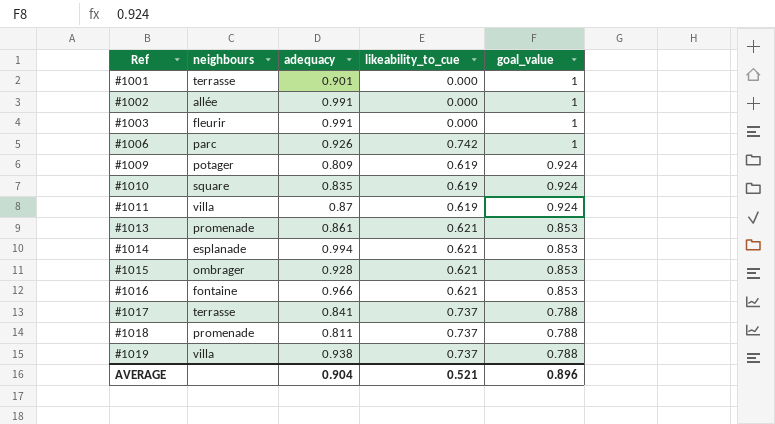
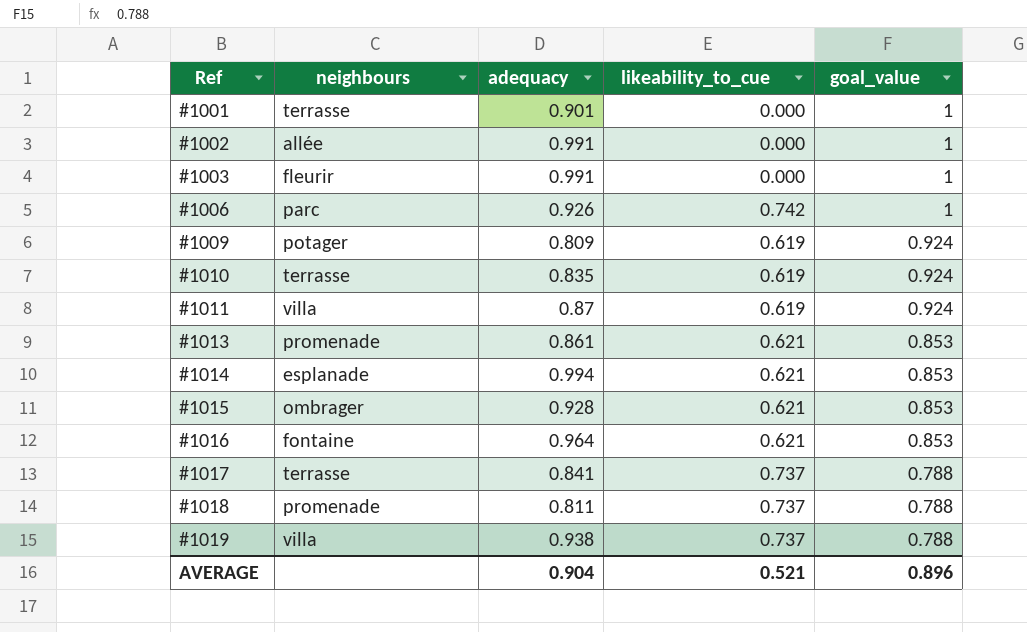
#1010 | neighbours: square -> terrasse
#1016 | adequacy: 0.966 -> 0.964

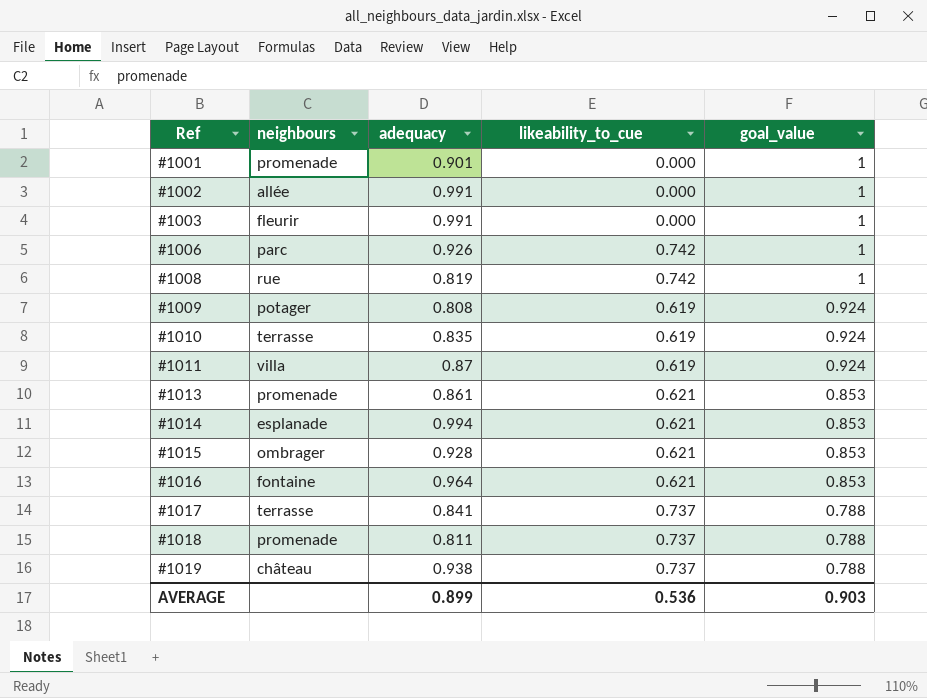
#1001 | neighbours: terrasse -> promenade
row #1008: none -> rue | 0.819 | 0.742 | 1
#1009 | adequacy: 0.809 -> 0.808
#1019 | neighbours: villa -> château
AVERAGE | adequacy: 0.904 -> 0.899
AVERAGE | likeability_to_cue: 0.521 -> 0.536
AVERAGE | goal_value: 0.896 -> 0.903

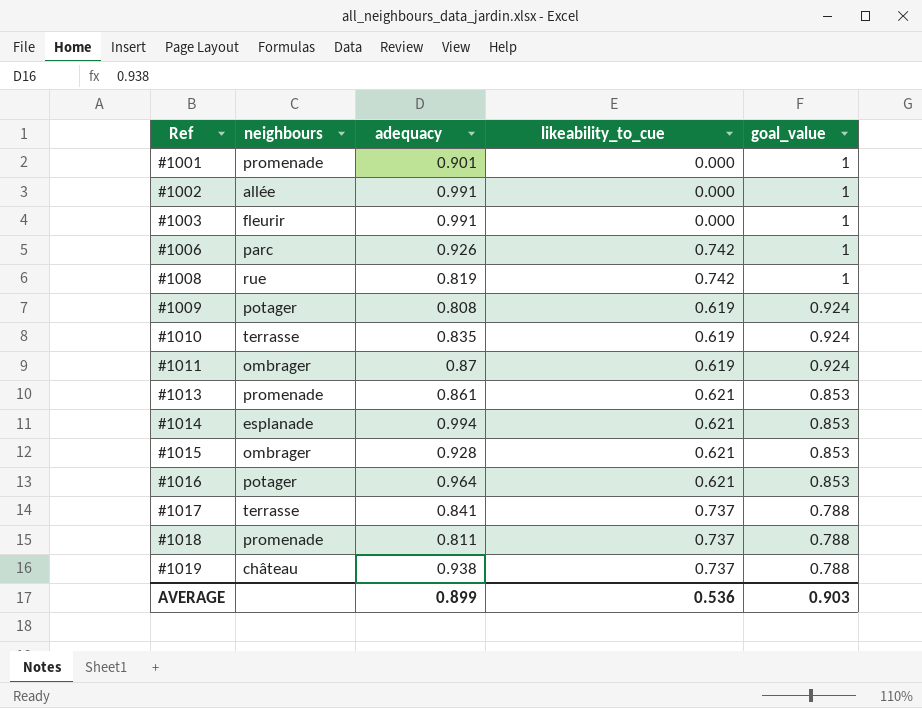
#1011 | neighbours: villa -> ombrager
#1016 | neighbours: fontaine -> potager

